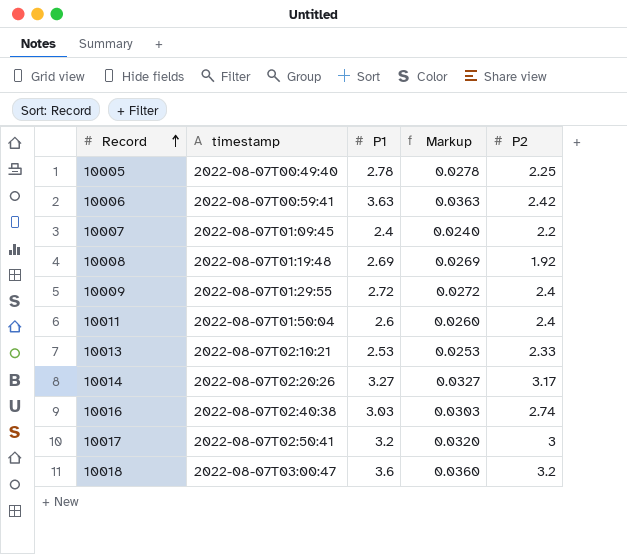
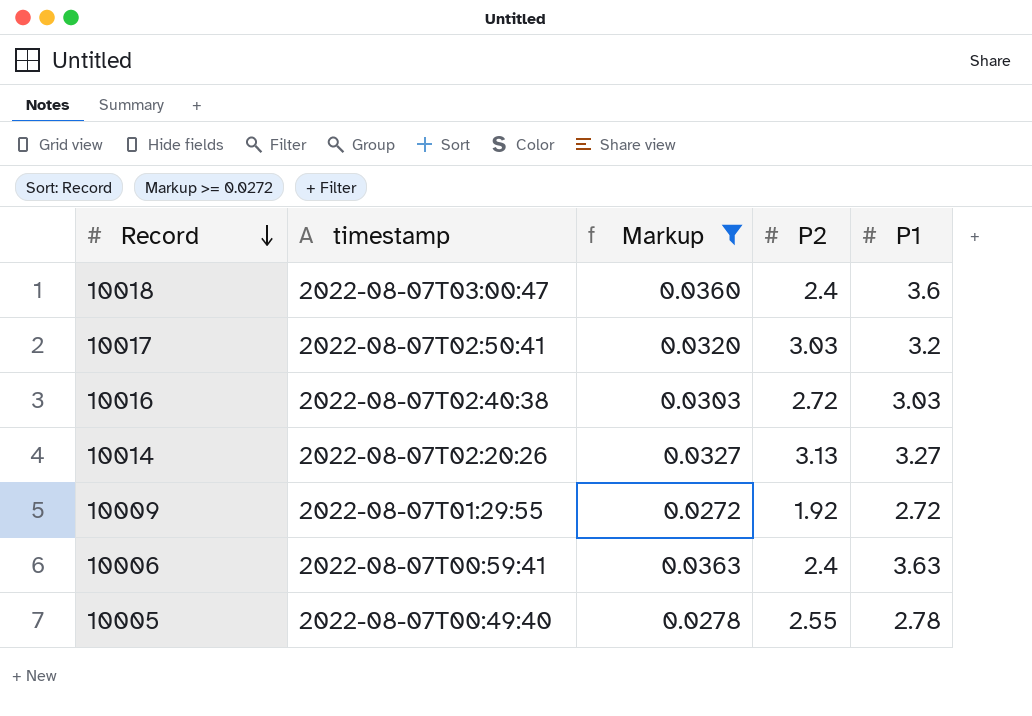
filter: none -> Markup >= 0.0272
row order: Record ascending -> Record descending
column P1 | position: 3 -> 5
10018 | P2: 3.2 -> 2.4
10017 | P2: 3 -> 3.03
10016 | P2: 2.74 -> 2.72
10014 | P2: 3.17 -> 3.13
10009 | P2: 2.4 -> 1.92
10006 | P2: 2.42 -> 2.4
10005 | P2: 2.25 -> 2.55

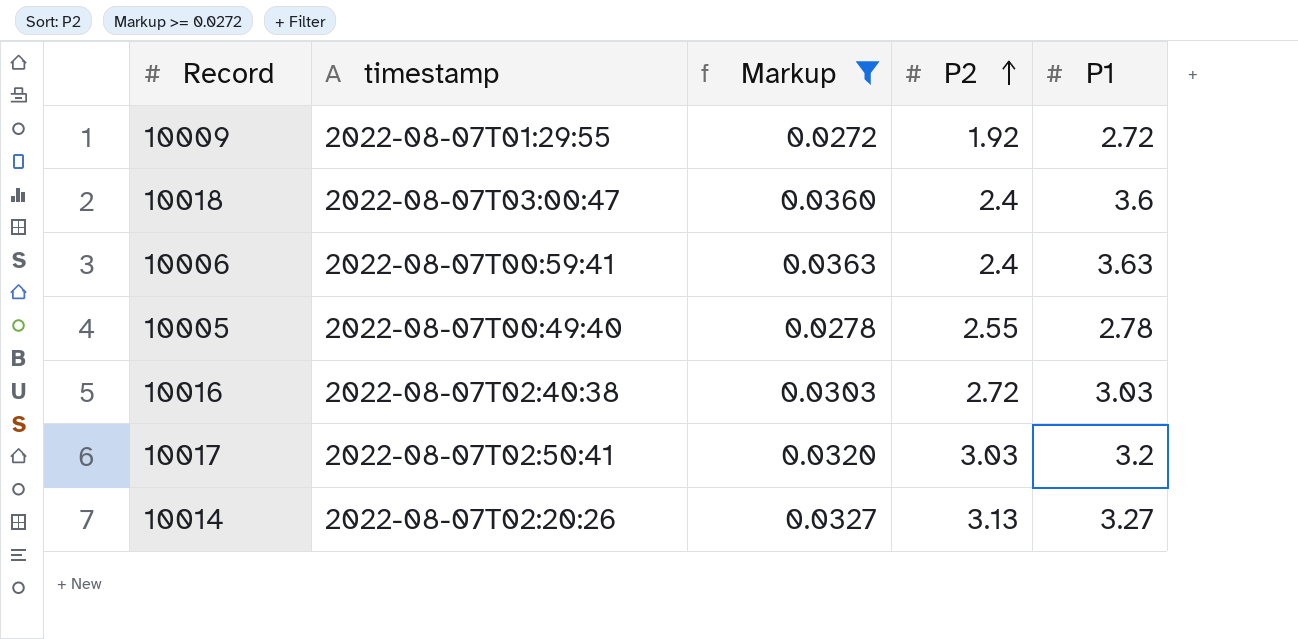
row order: Record descending -> P2 ascending

